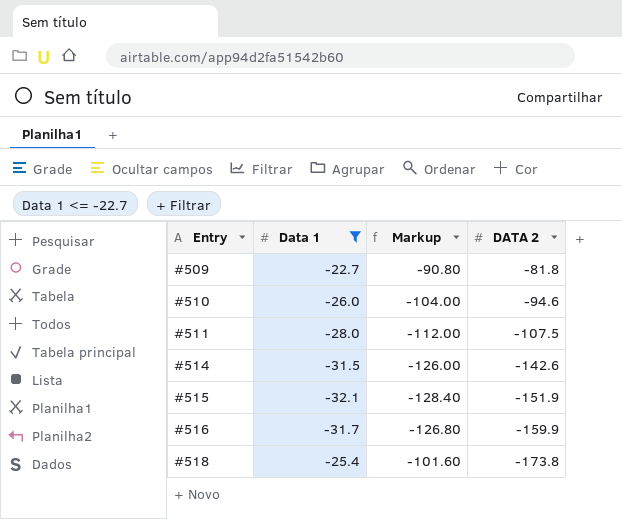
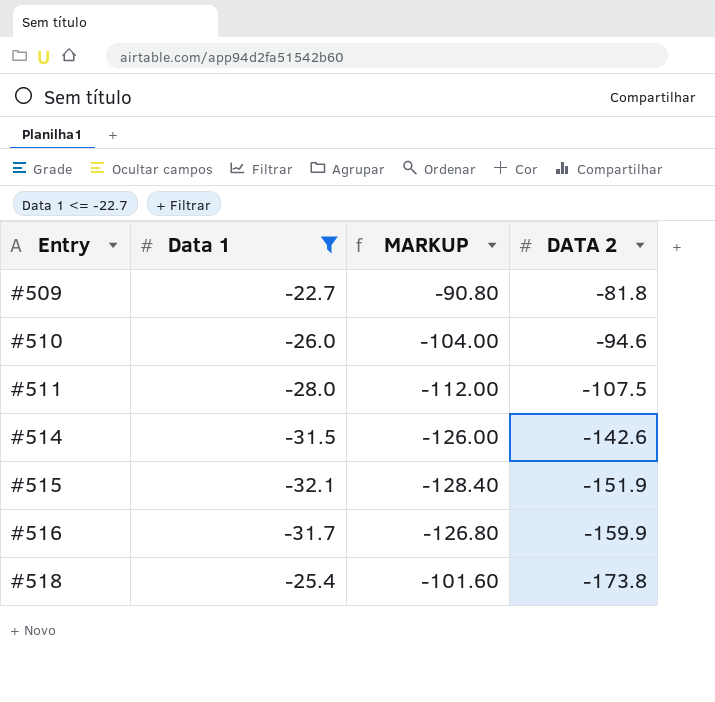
column name: Markup -> MARKUP

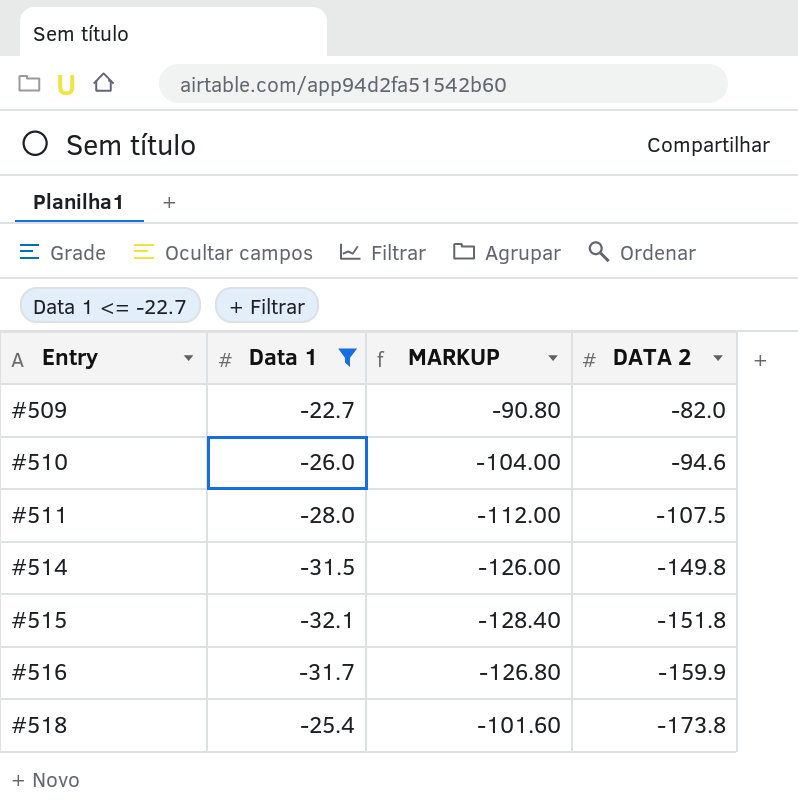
#509 | DATA 2: -81.8 -> -82.0
#514 | DATA 2: -142.6 -> -149.8
#515 | DATA 2: -151.9 -> -151.8

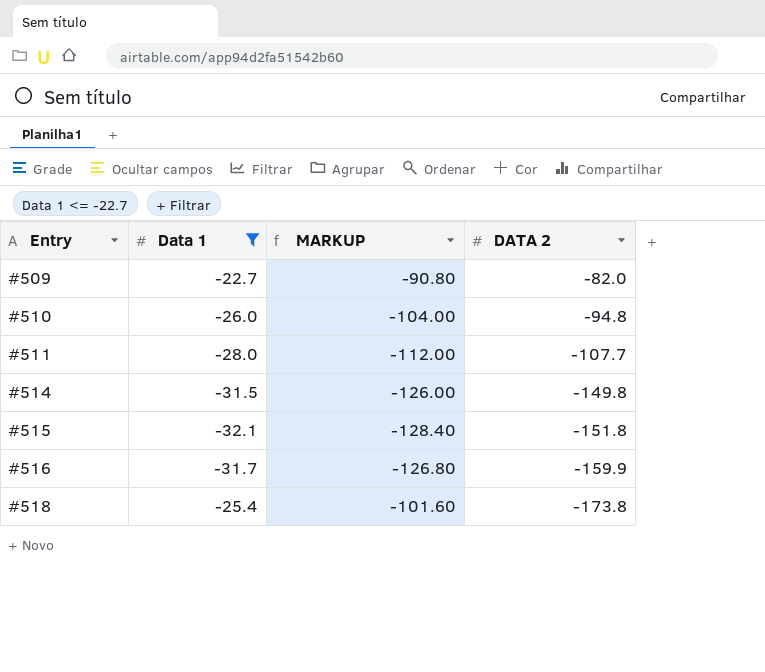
#510 | DATA 2: -94.6 -> -94.8
#511 | DATA 2: -107.5 -> -107.7

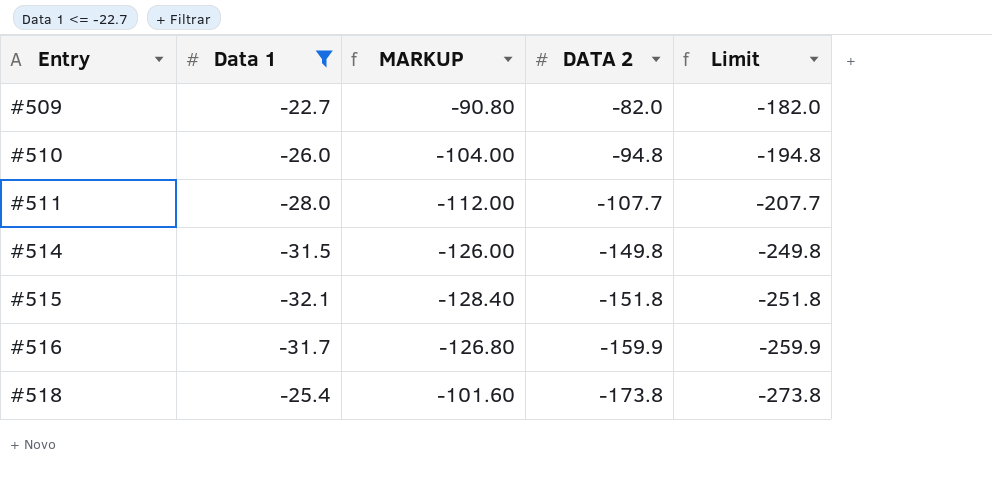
column Limit | formula: none -> [DATA 2] - 100

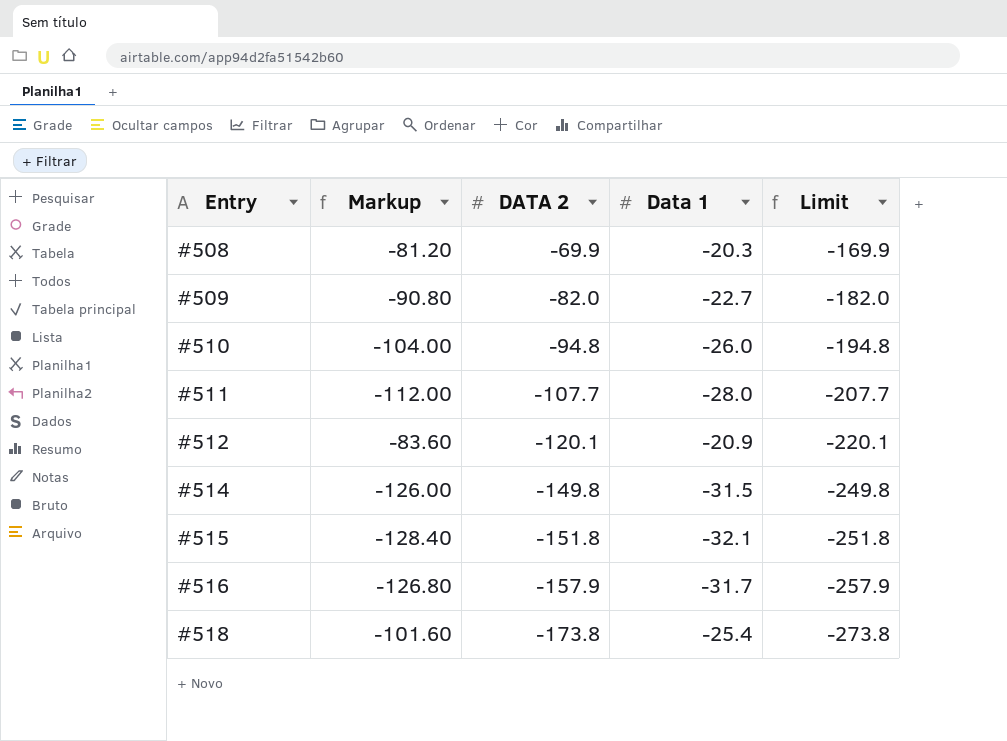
filter: Data 1 <= -22.7 -> none
column name: MARKUP -> Markup
column Data 1 | position: 2 -> 4
#516 | DATA 2: -159.9 -> -157.9
#516 | Limit: -259.9 -> -257.9

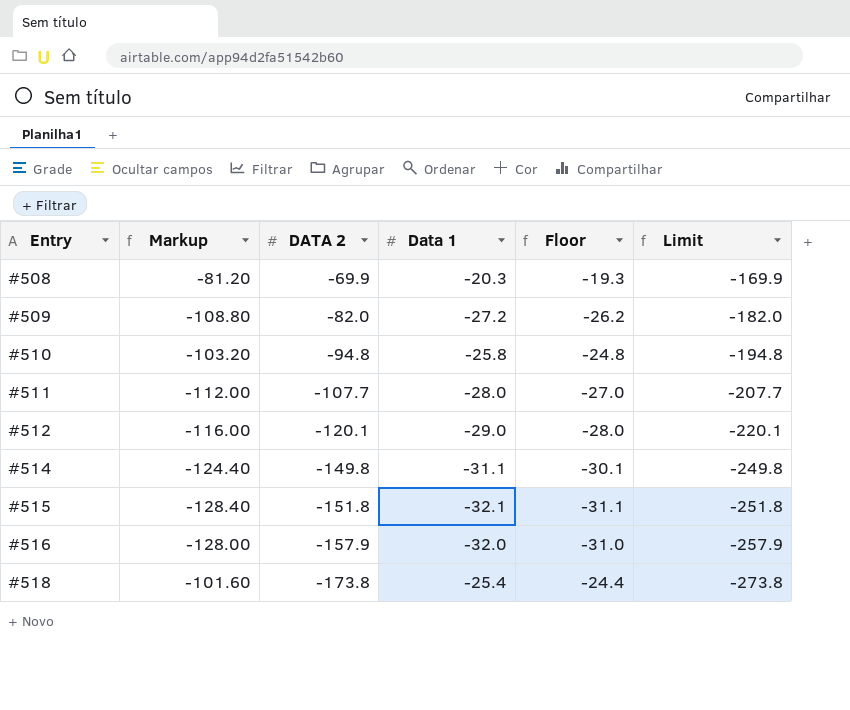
column Floor | formula: none -> [Data 1] + 1
#509 | Markup: -90.80 -> -108.80
#509 | Data 1: -22.7 -> -27.2
#510 | Markup: -104.00 -> -103.20
#510 | Data 1: -26.0 -> -25.8
#512 | Markup: -83.60 -> -116.00
#512 | Data 1: -20.9 -> -29.0
#514 | Markup: -126.00 -> -124.40
#514 | Data 1: -31.5 -> -31.1
#516 | Markup: -126.80 -> -128.00
#516 | Data 1: -31.7 -> -32.0

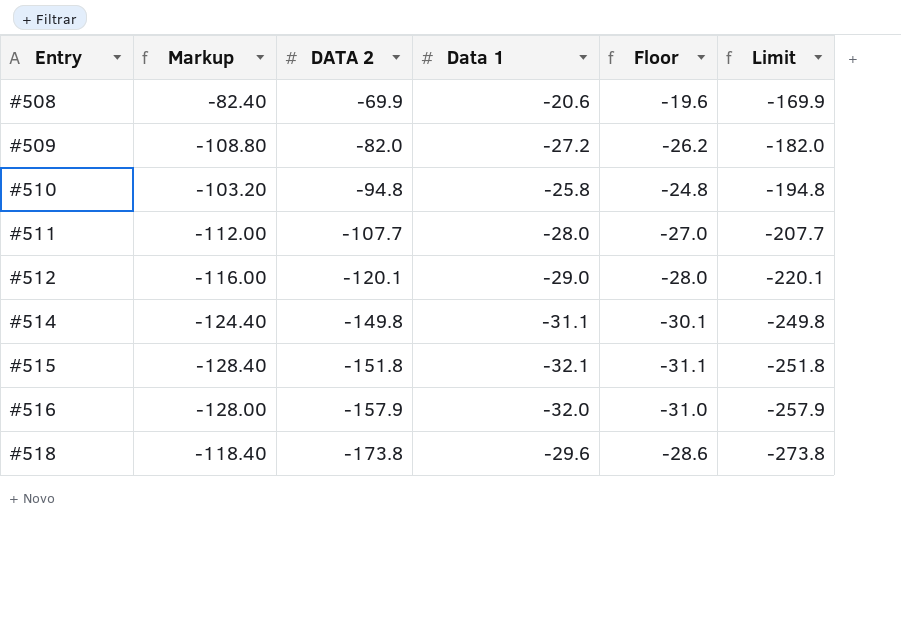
#508 | Markup: -81.20 -> -82.40
#508 | Data 1: -20.3 -> -20.6
#508 | Floor: -19.3 -> -19.6
#518 | Markup: -101.60 -> -118.40
#518 | Data 1: -25.4 -> -29.6
#518 | Floor: -24.4 -> -28.6

